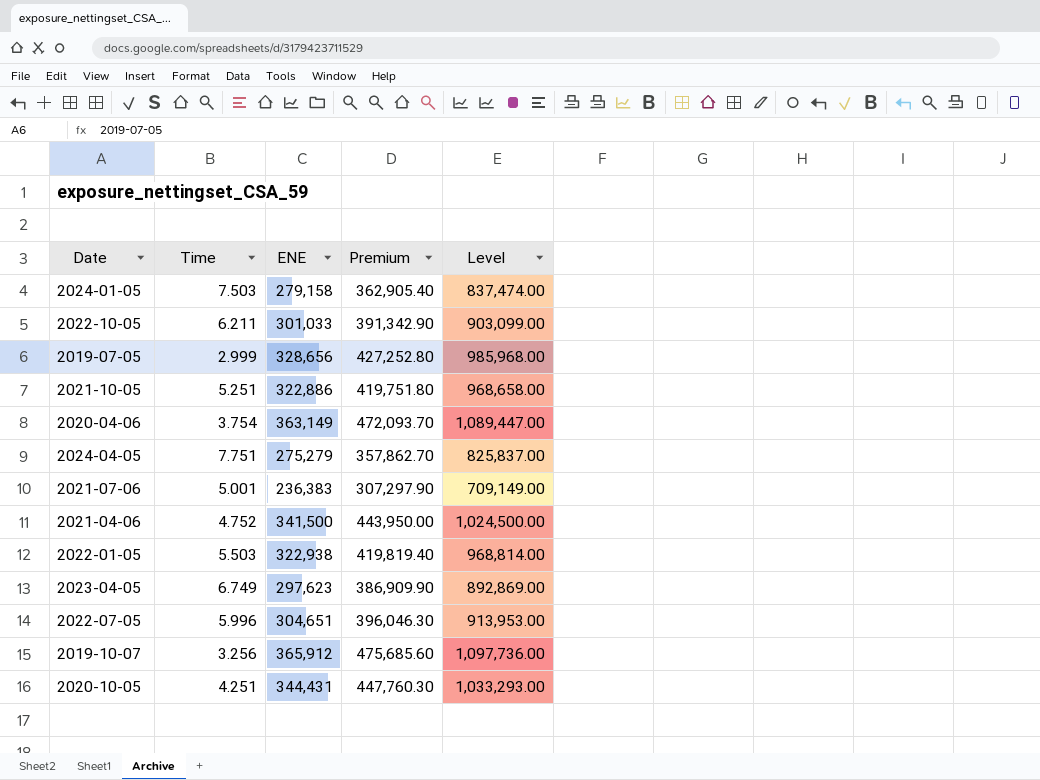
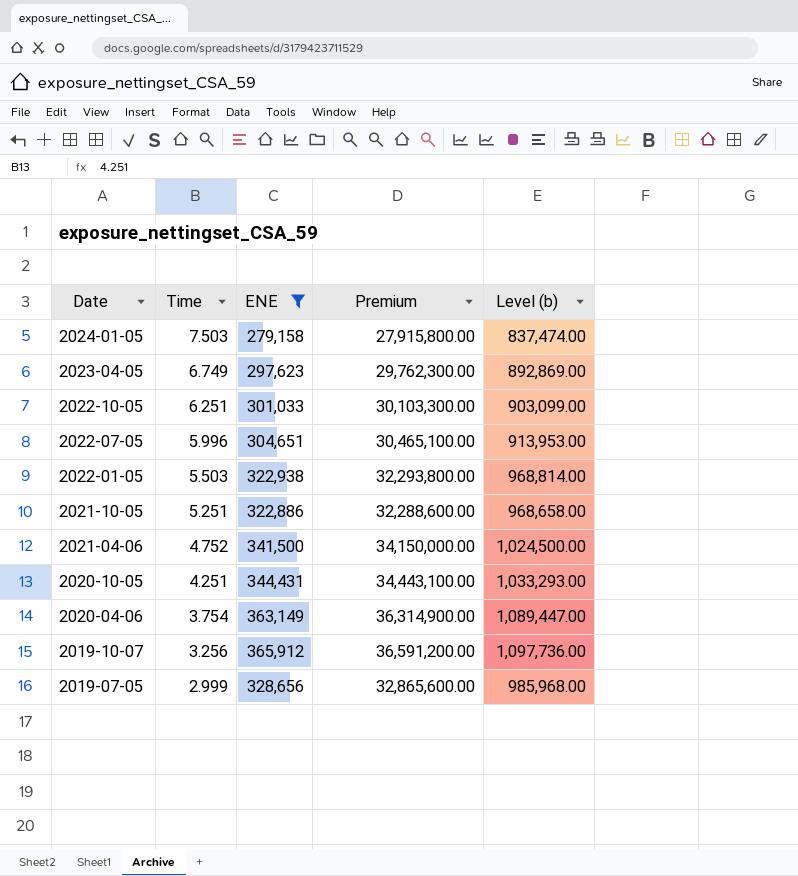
filter: none -> ENE >= 279,158
row order: none -> Date descending
column Premium | formula: [ENE] * 1.3 -> [ENE] * 100
column name: Level -> Level (b)
2022-10-05 | Time: 6.211 -> 6.251

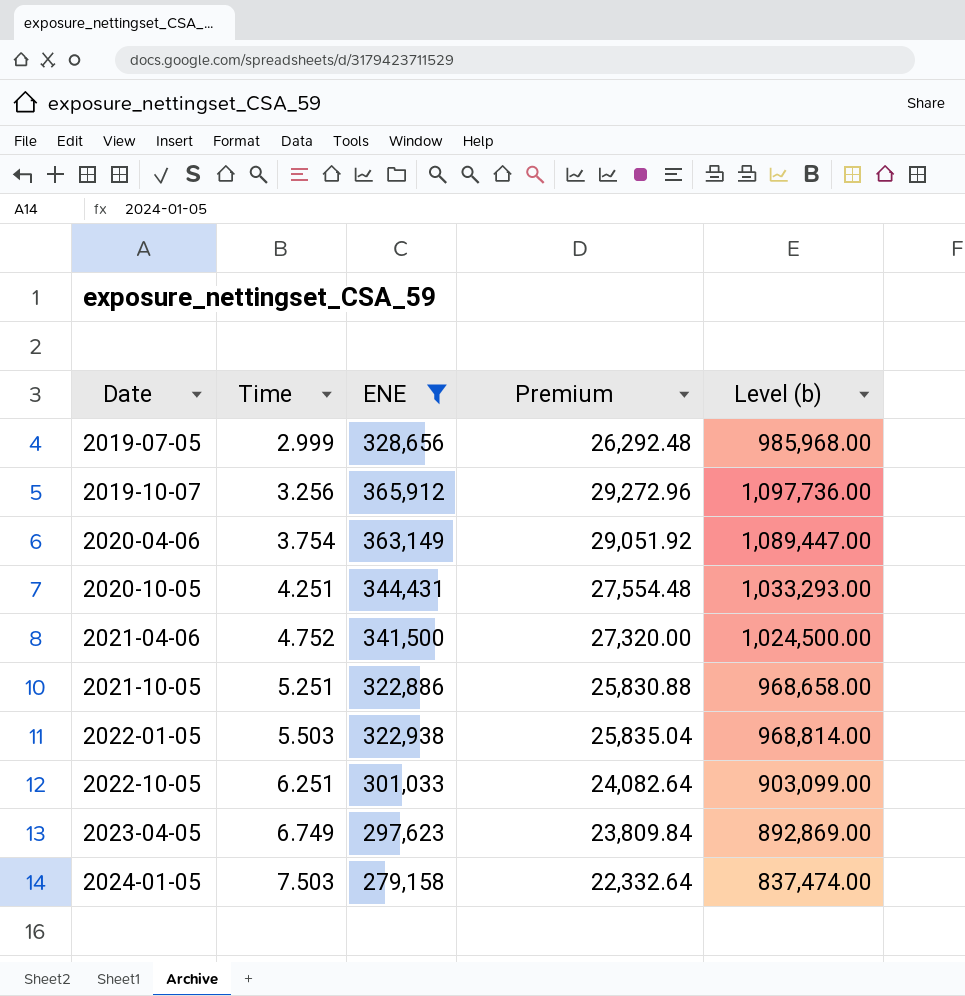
row order: Date descending -> Date ascending
column Premium | formula: [ENE] * 100 -> [ENE] * 0.08
row 2022-07-05: 5.996 | 304,651 | 30,465,100.00 | 913,953.00 -> none

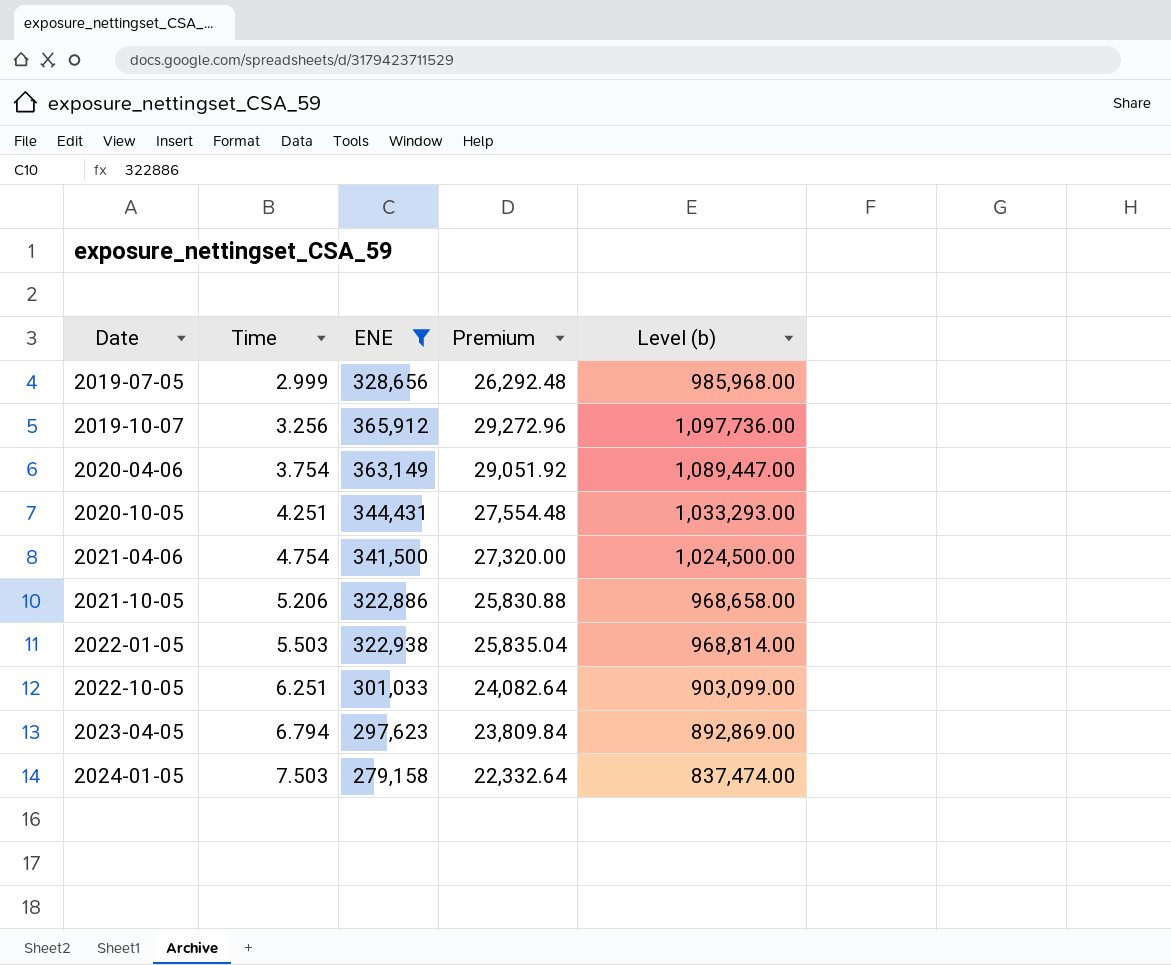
2021-04-06 | Time: 4.752 -> 4.754
2021-10-05 | Time: 5.251 -> 5.206
2023-04-05 | Time: 6.749 -> 6.794

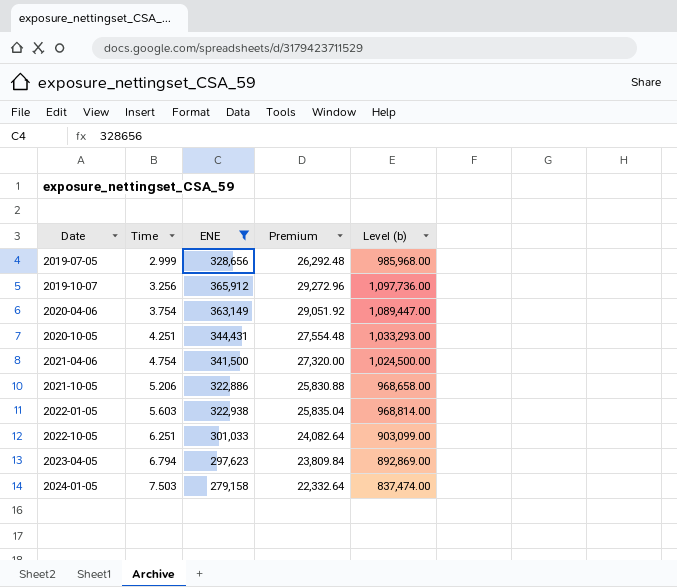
2022-01-05 | Time: 5.503 -> 5.603

